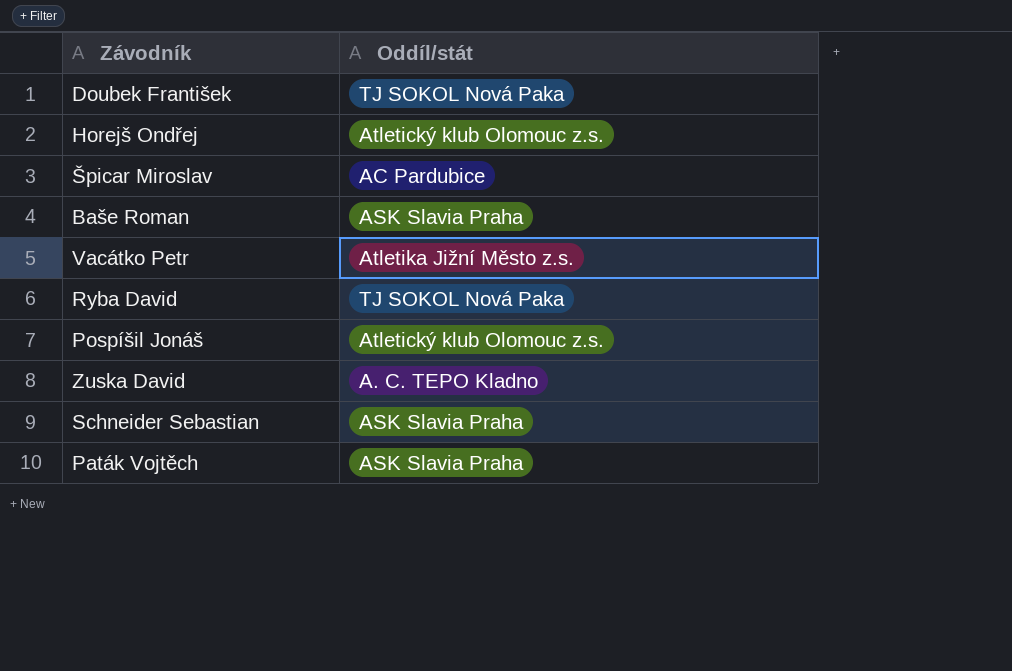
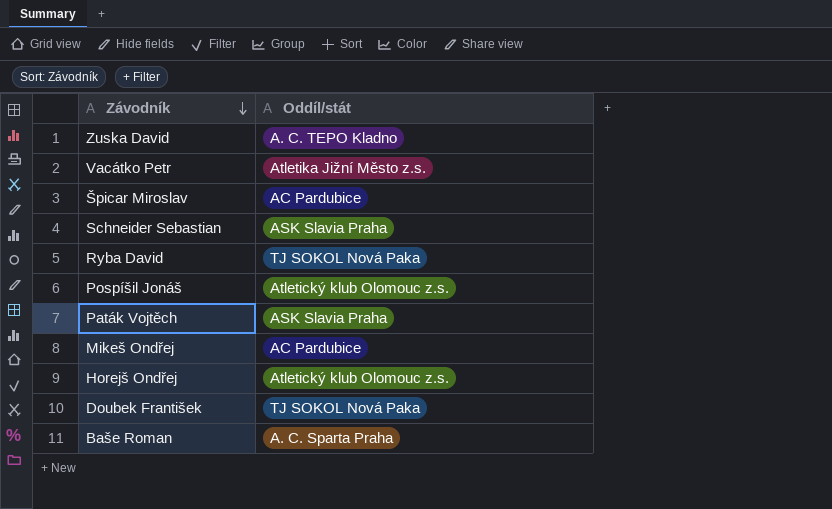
row order: none -> Závodník descending
row Mikeš Ondřej: none -> AC Pardubice
Baše Roman | Oddíl/stát: ASK Slavia Praha -> A. C. Sparta Praha

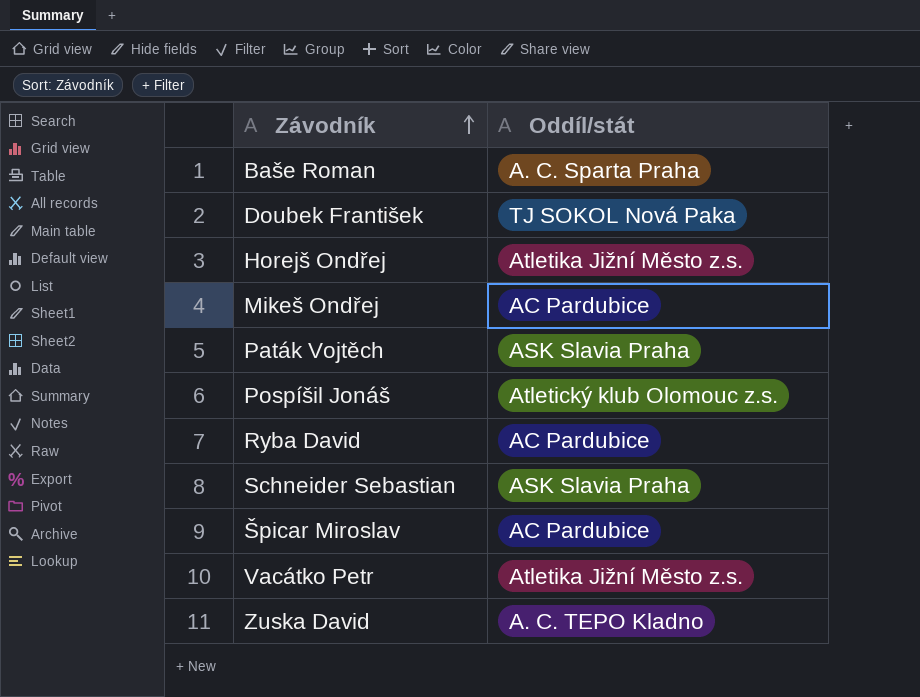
row order: Závodník descending -> Závodník ascending
Horejš Ondřej | Oddíl/stát: Atletický klub Olomouc z.s. -> Atletika Jižní Město z.s.
Ryba David | Oddíl/stát: TJ SOKOL Nová Paka -> AC Pardubice

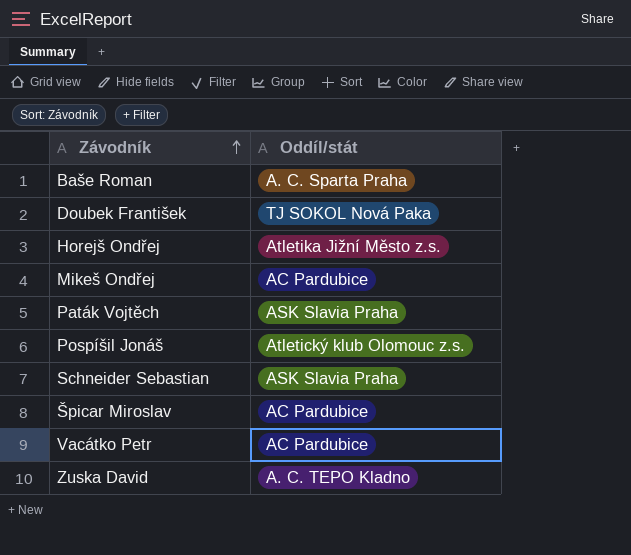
row Ryba David: AC Pardubice -> none
Vacátko Petr | Oddíl/stát: Atletika Jižní Město z.s. -> AC Pardubice

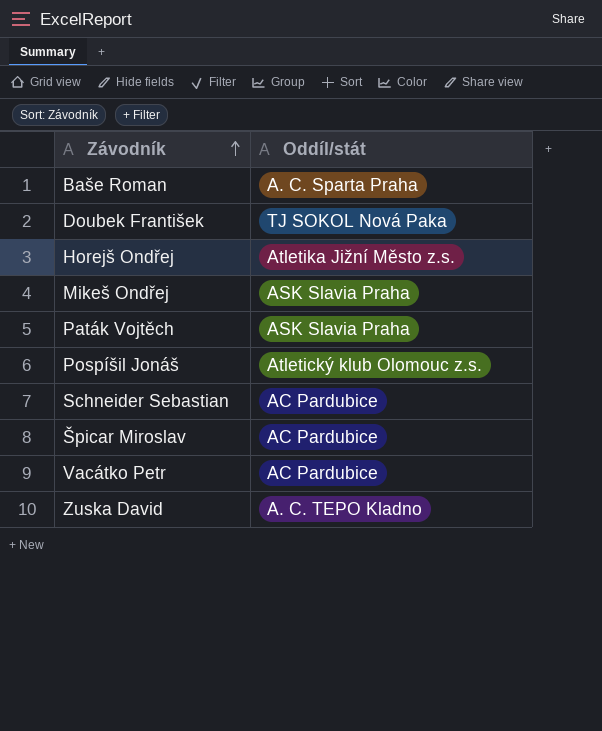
Mikeš Ondřej | Oddíl/stát: AC Pardubice -> ASK Slavia Praha
Schneider Sebastian | Oddíl/stát: ASK Slavia Praha -> AC Pardubice

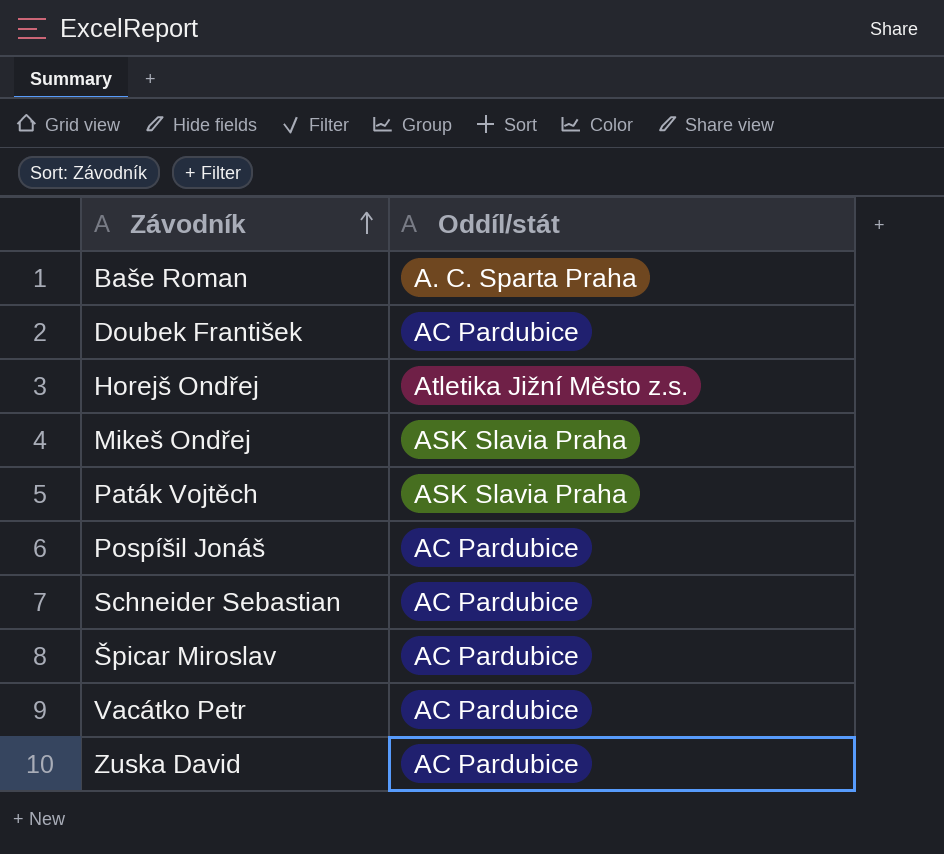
Doubek František | Oddíl/stát: TJ SOKOL Nová Paka -> AC Pardubice
Pospíšil Jonáš | Oddíl/stát: Atletický klub Olomouc z.s. -> AC Pardubice
Zuska David | Oddíl/stát: A. C. TEPO Kladno -> AC Pardubice

